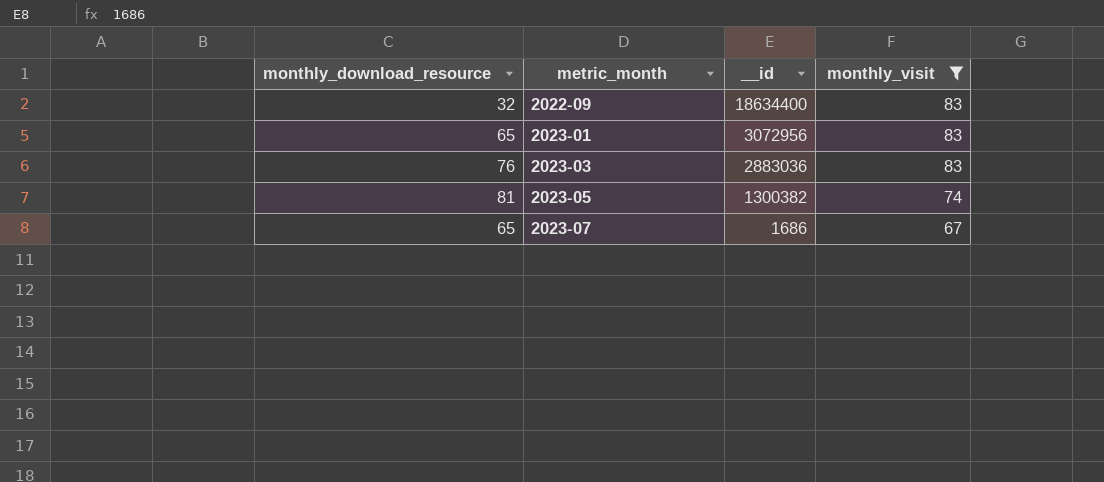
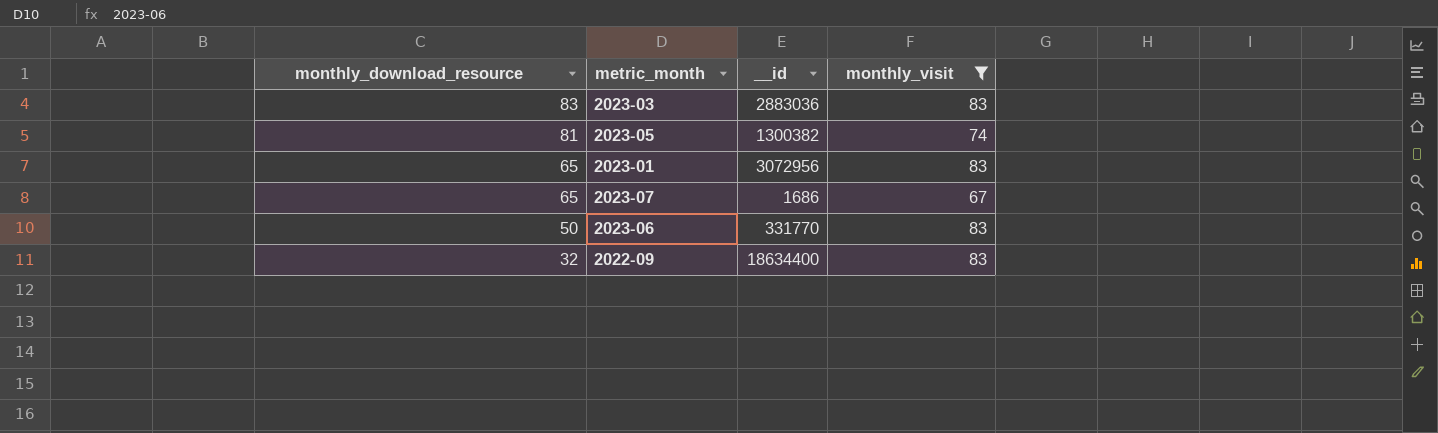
row order: metric_month ascending -> monthly_download_resource descending
2023-03 | monthly_download_resource: 76 -> 83
row 2023-06: none -> 50 | 331770 | 83

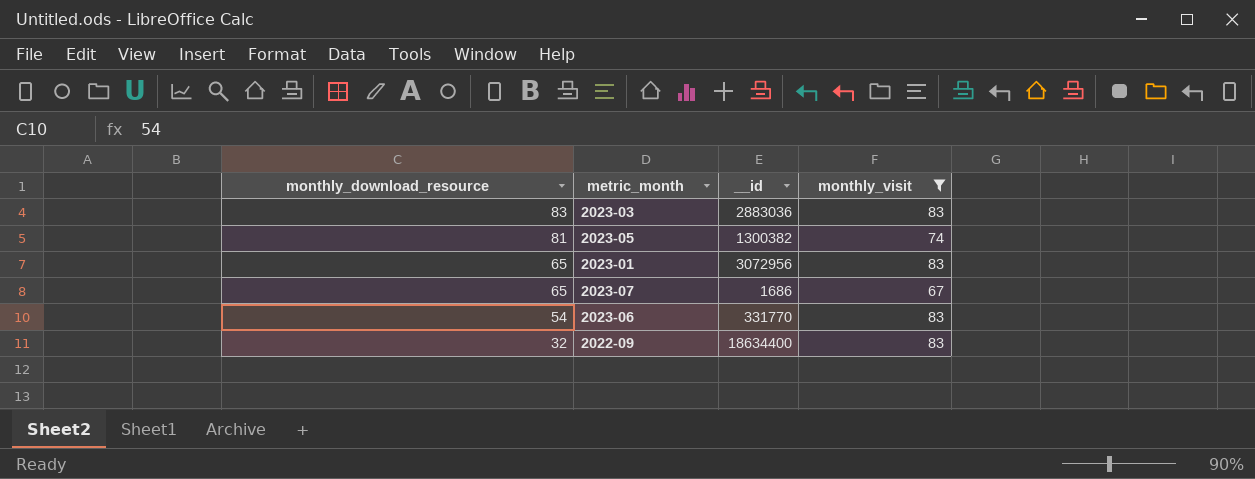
2023-06 | monthly_download_resource: 50 -> 54

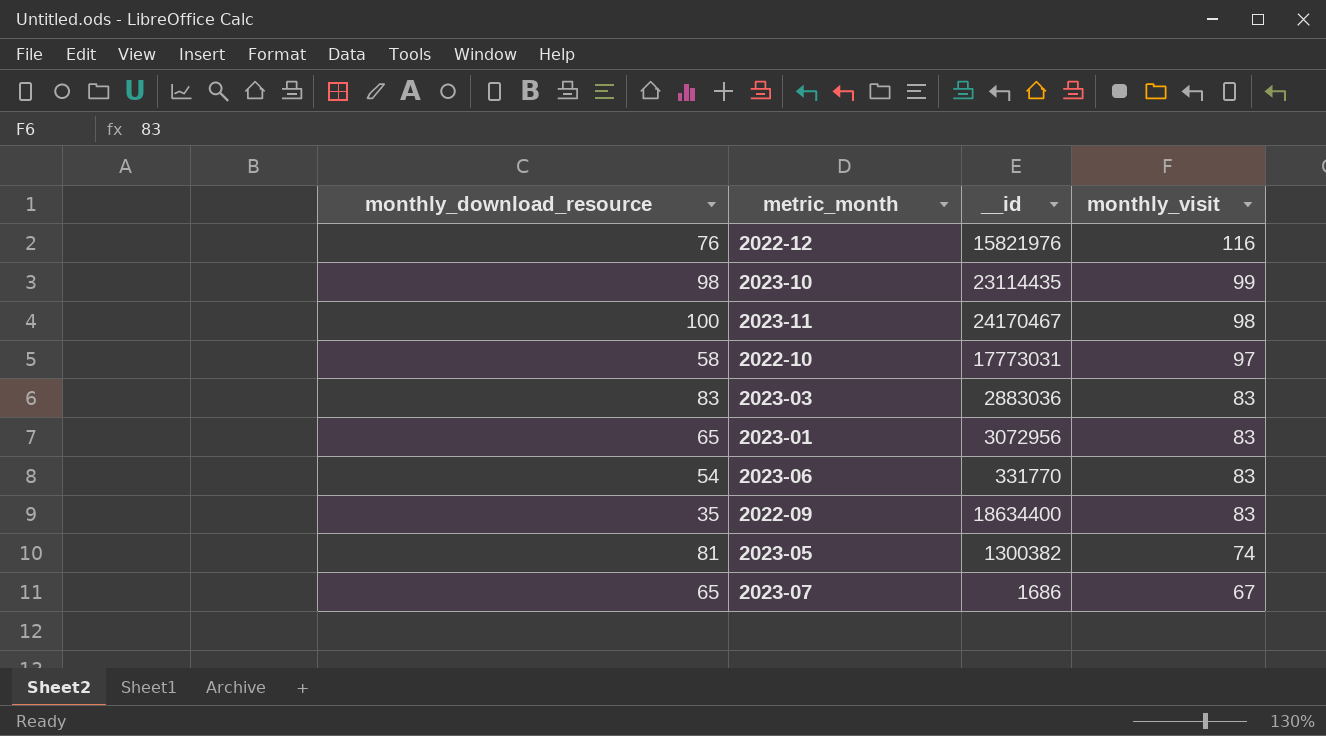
filter: monthly_visit <= 83 -> none
row order: monthly_download_resource descending -> monthly_visit descending
2022-09 | monthly_download_resource: 32 -> 35

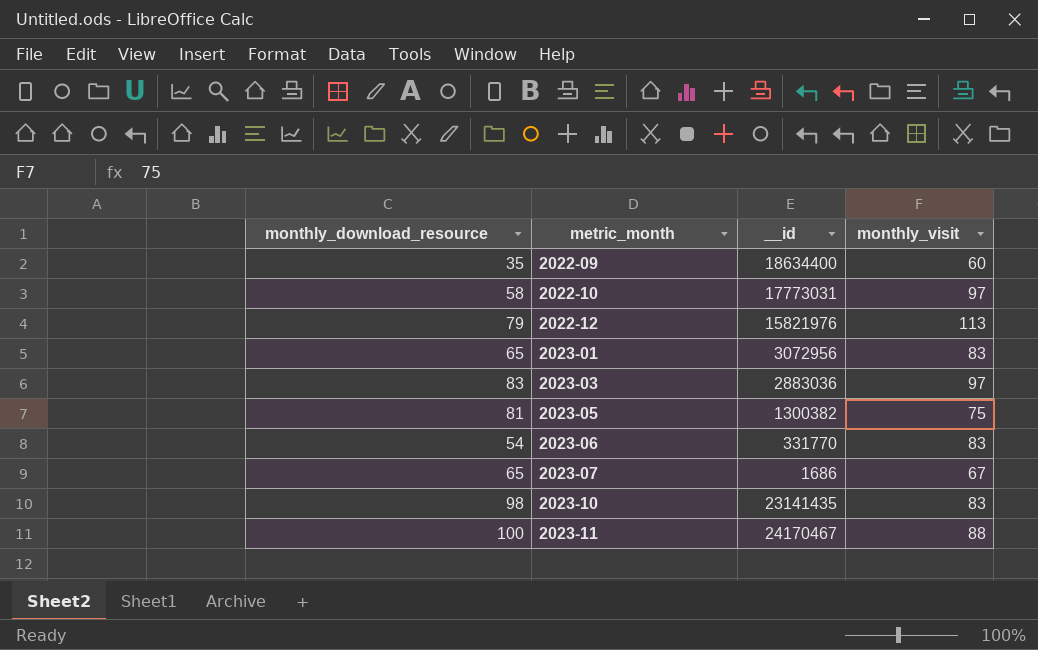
row order: monthly_visit descending -> metric_month ascending
2022-09 | monthly_visit: 83 -> 60
2022-12 | monthly_download_resource: 76 -> 79
2022-12 | monthly_visit: 116 -> 113
2023-03 | monthly_visit: 83 -> 97
2023-05 | monthly_visit: 74 -> 75
2023-10 | __id: 23114435 -> 23141435
2023-10 | monthly_visit: 99 -> 83
2023-11 | monthly_visit: 98 -> 88

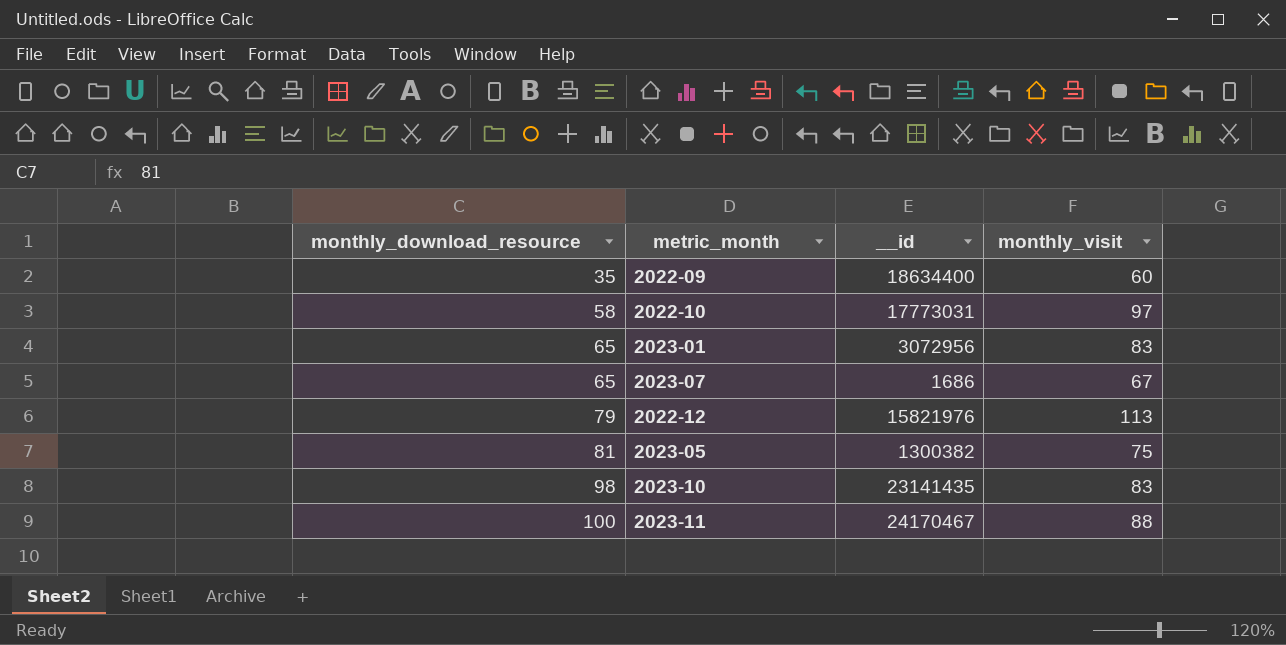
row order: metric_month ascending -> monthly_download_resource ascending
row 2023-03: 83 | 2883036 | 97 -> none
row 2023-06: 54 | 331770 | 83 -> none

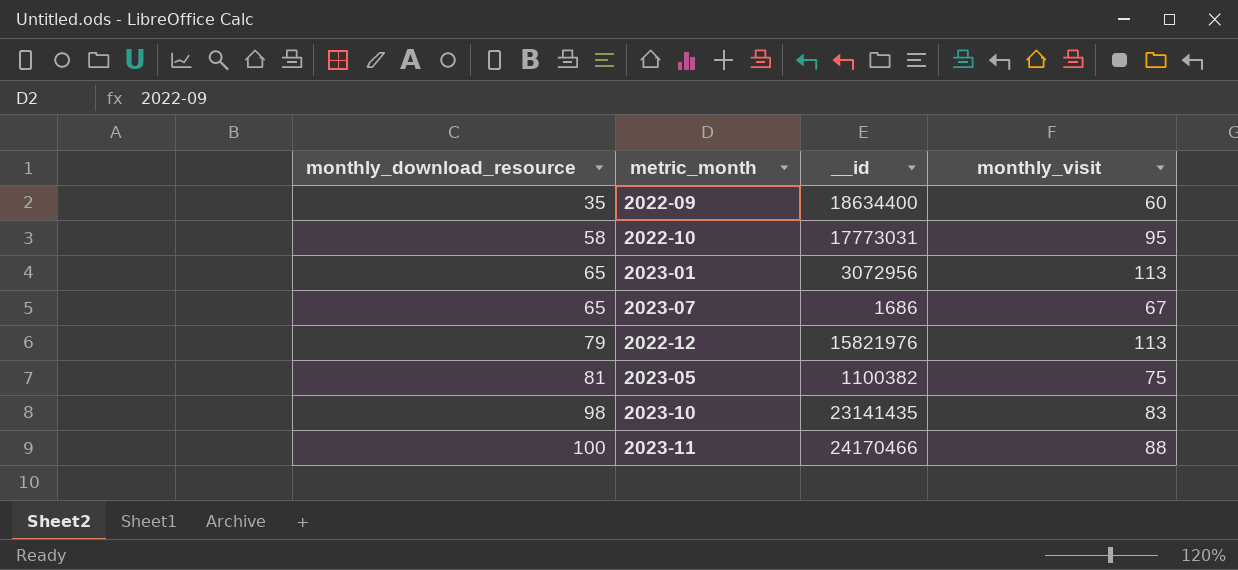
2022-10 | monthly_visit: 97 -> 95
2023-01 | monthly_visit: 83 -> 113
2023-05 | __id: 1300382 -> 1100382
2023-11 | __id: 24170467 -> 24170466

